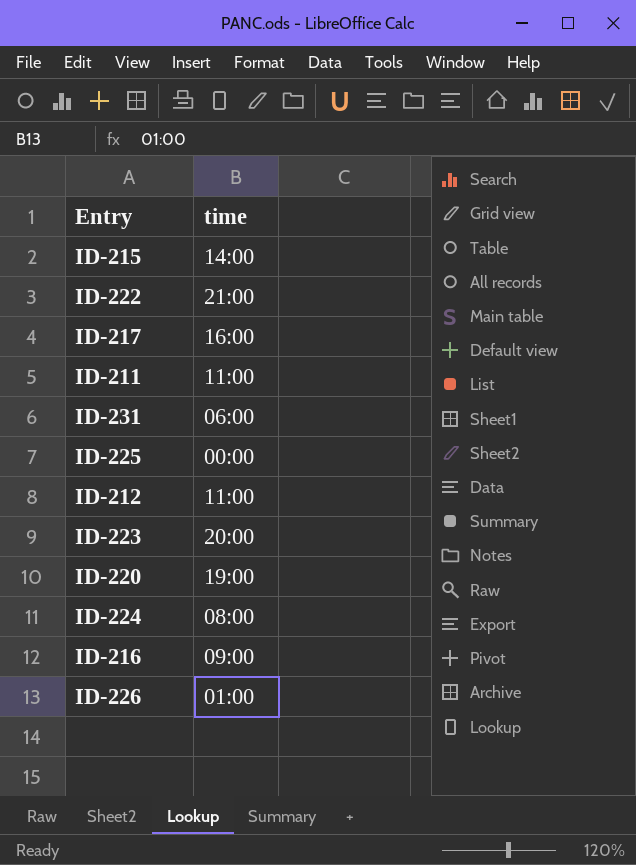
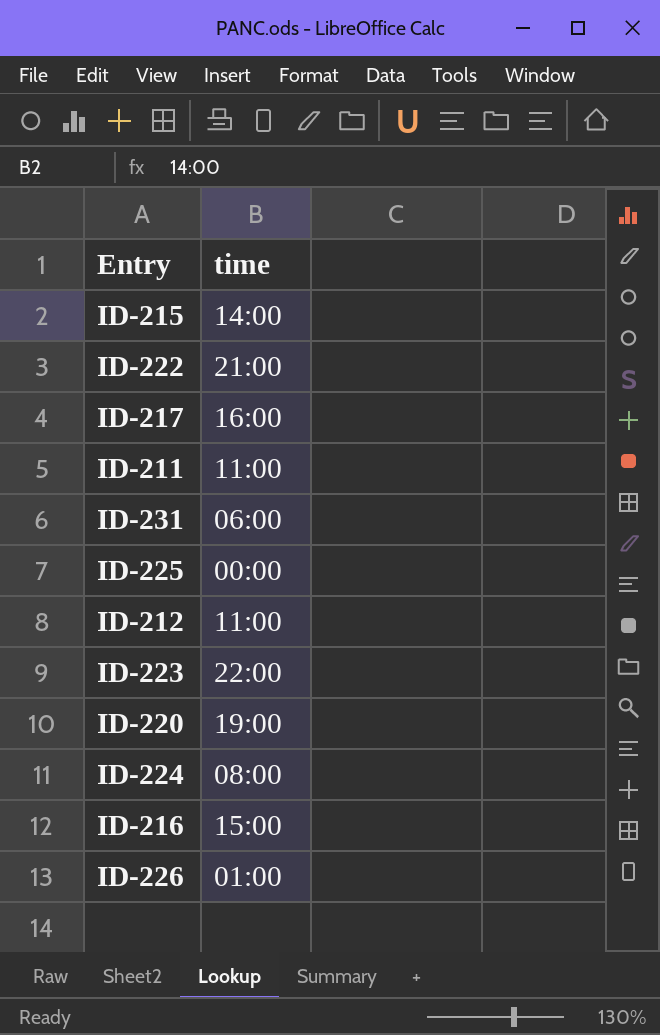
ID-223 | time: 20:00 -> 22:00
ID-216 | time: 09:00 -> 15:00

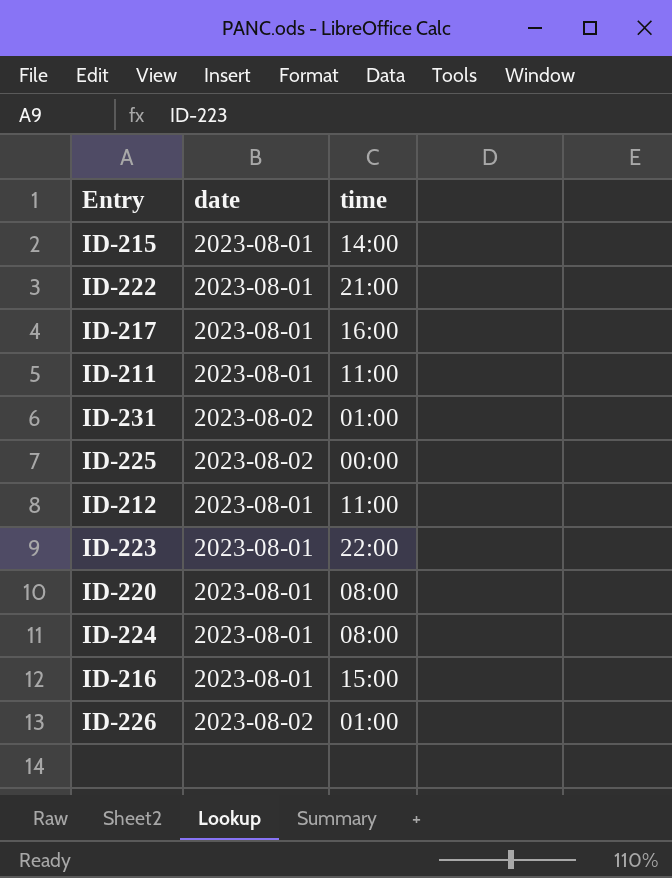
column date | position: none -> 2
ID-231 | time: 06:00 -> 01:00
ID-220 | time: 19:00 -> 08:00

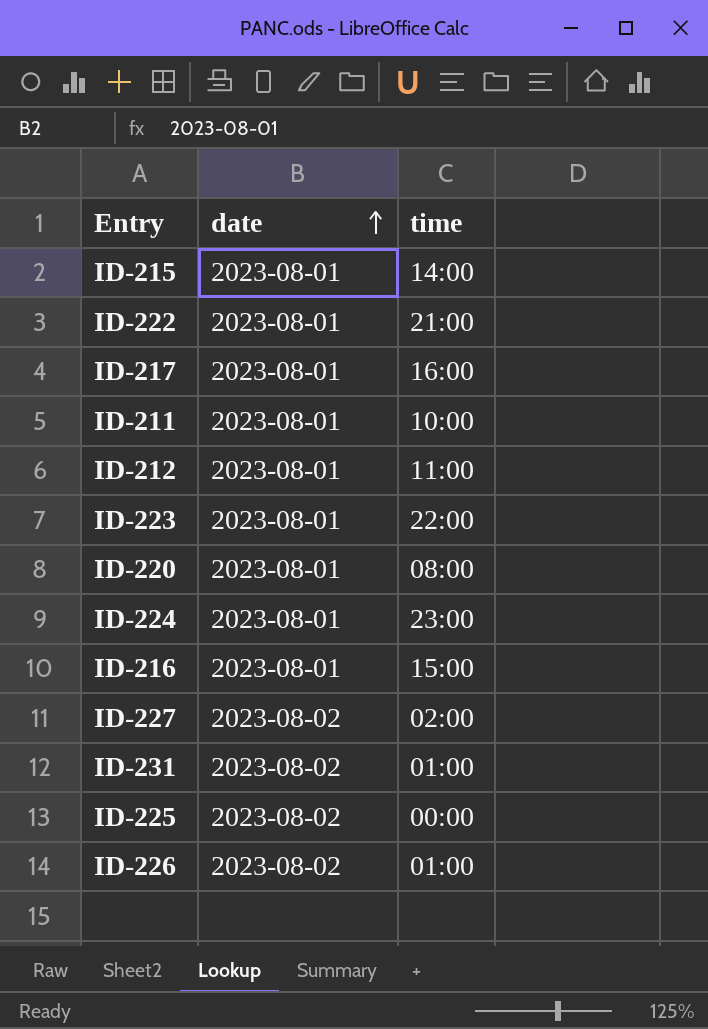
row order: none -> date ascending
ID-211 | time: 11:00 -> 10:00
ID-224 | time: 08:00 -> 23:00
row ID-227: none -> 2023-08-02 | 02:00

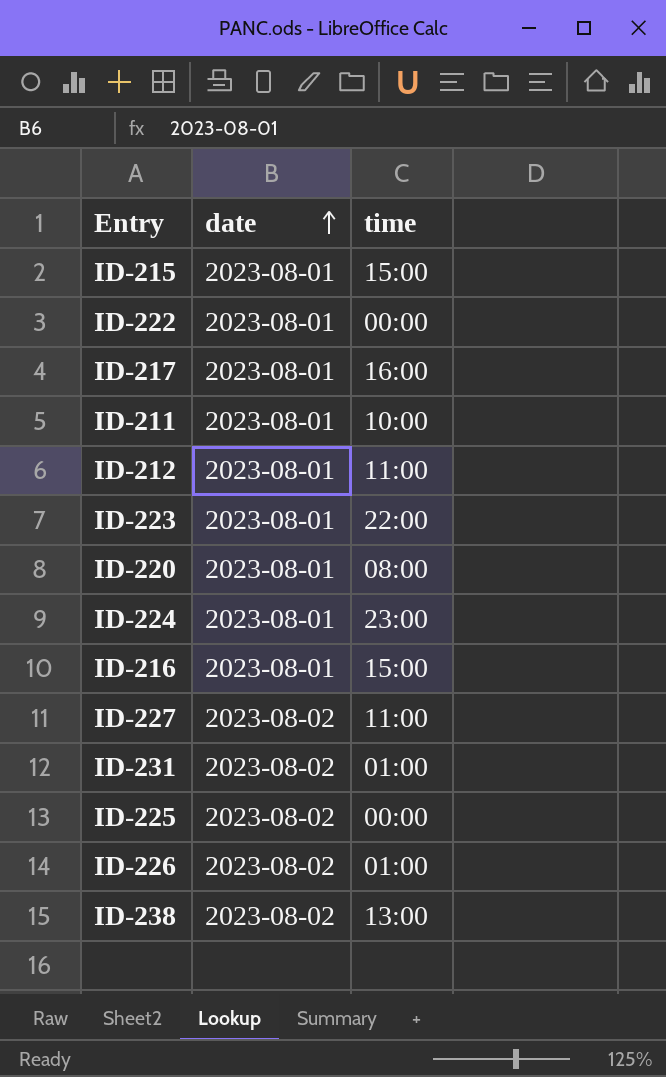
ID-215 | time: 14:00 -> 15:00
ID-222 | time: 21:00 -> 00:00
ID-227 | time: 02:00 -> 11:00
row ID-238: none -> 2023-08-02 | 13:00

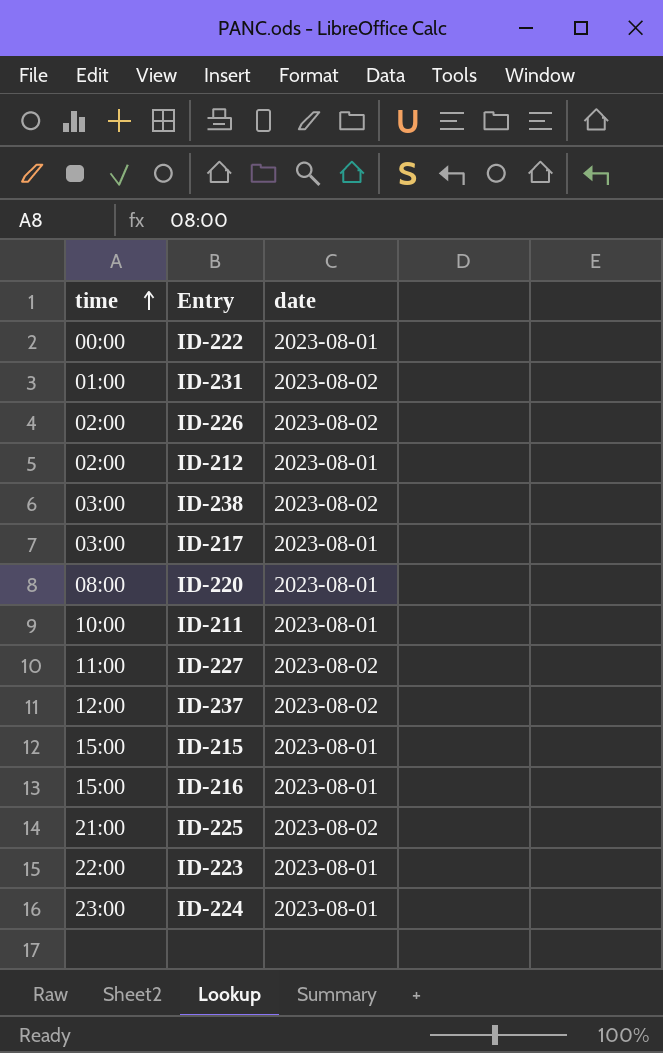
row order: date ascending -> time ascending
column time | position: 3 -> 1
ID-226 | time: 01:00 -> 02:00
ID-212 | time: 11:00 -> 02:00
ID-238 | time: 13:00 -> 03:00
ID-217 | time: 16:00 -> 03:00
row ID-237: none -> 12:00 | 2023-08-02
ID-225 | time: 00:00 -> 21:00

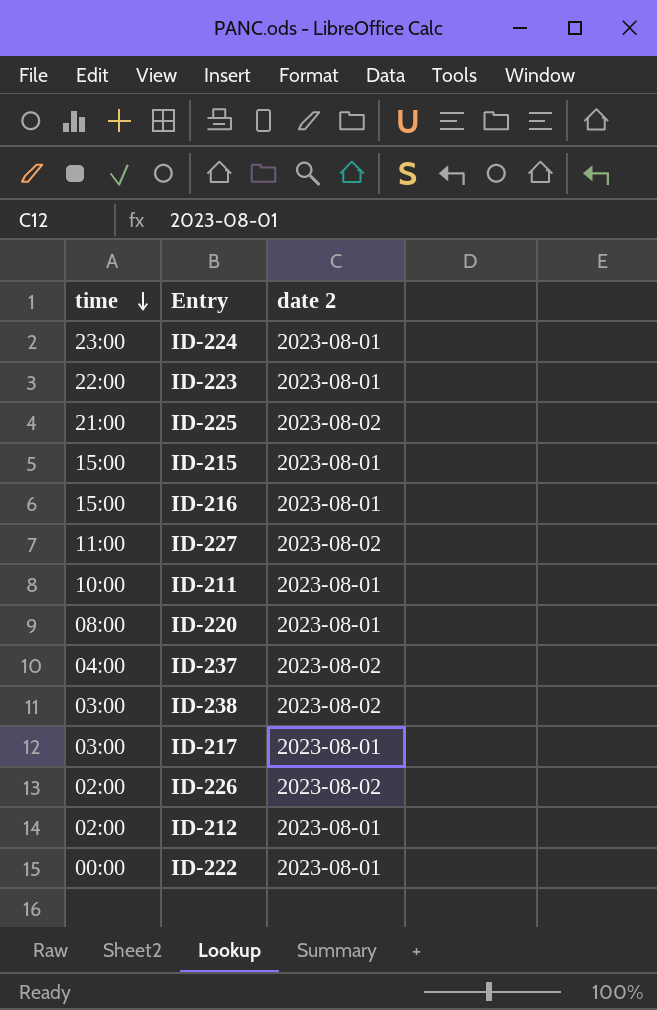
row order: time ascending -> time descending
column name: date -> date 2
row ID-231: 01:00 | 2023-08-02 -> none
ID-237 | time: 12:00 -> 04:00

